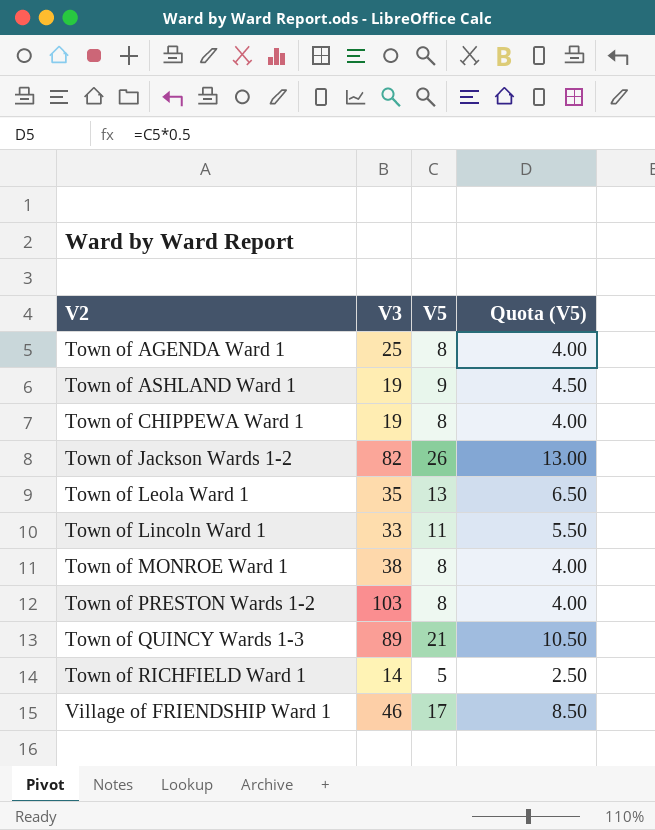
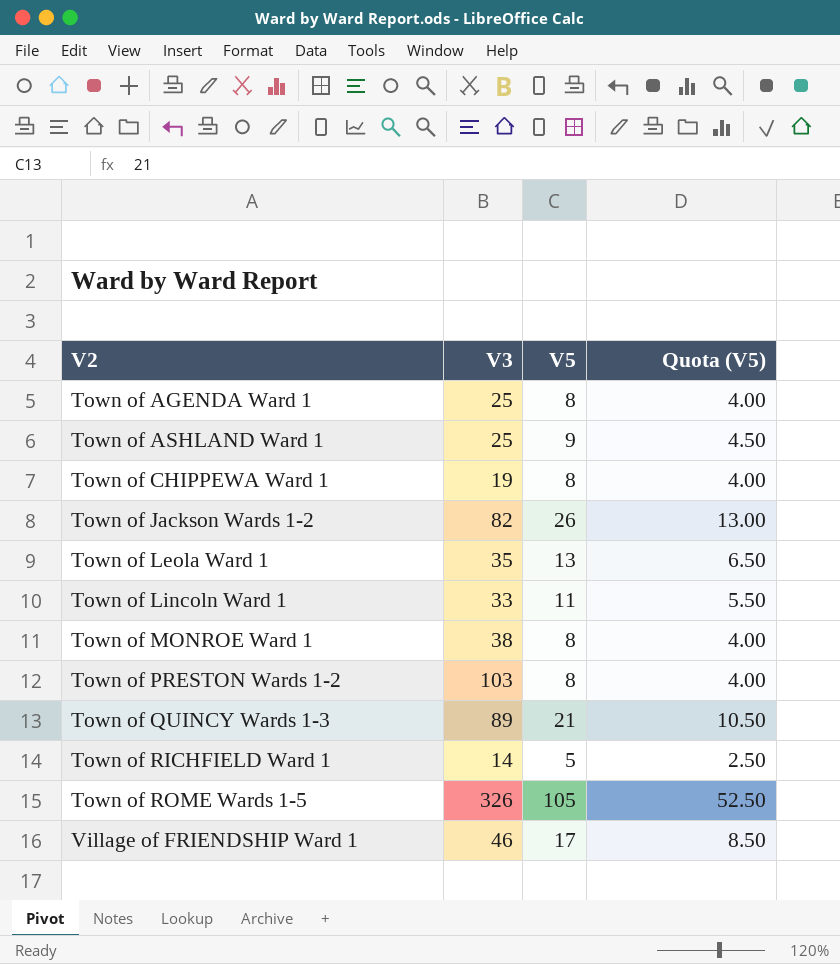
Town of ASHLAND Ward 1 | V3: 19 -> 25
row Town of ROME Wards 1-5: none -> 326 | 105 | 52.50

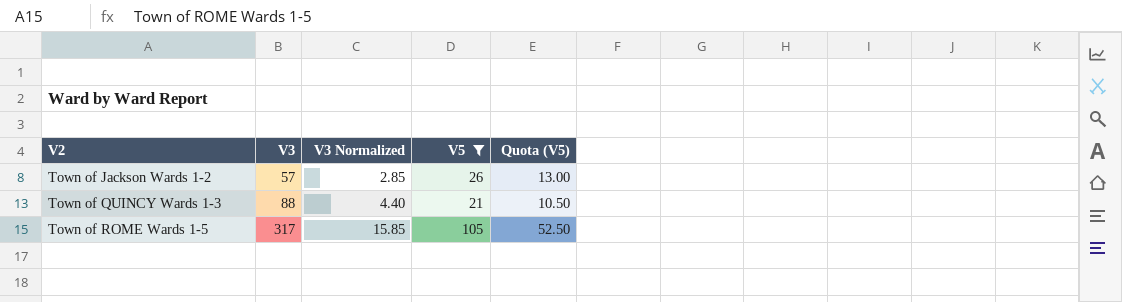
filter: none -> V5 >= 21
column V3 Normalized | formula: none -> [V3] * 0.05
Town of Jackson Wards 1-2 | V3: 82 -> 57
Town of QUINCY Wards 1-3 | V3: 89 -> 88
Town of ROME Wards 1-5 | V3: 326 -> 317

